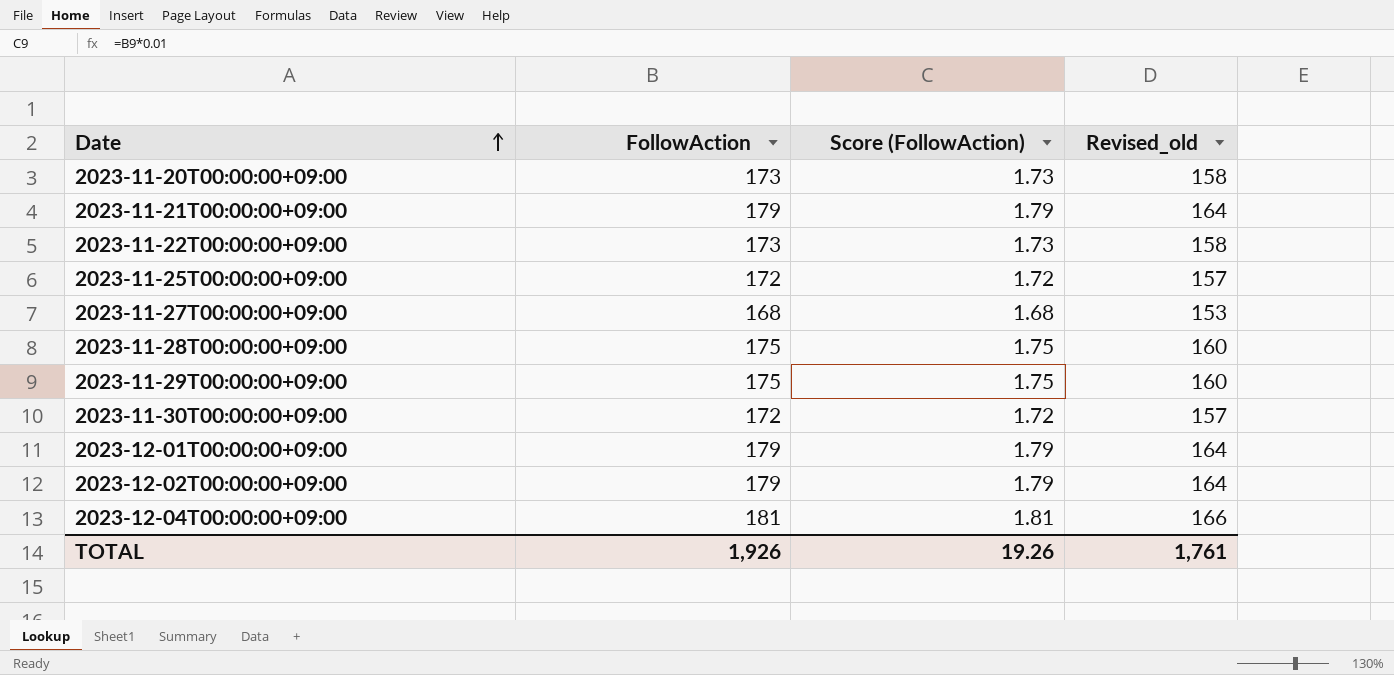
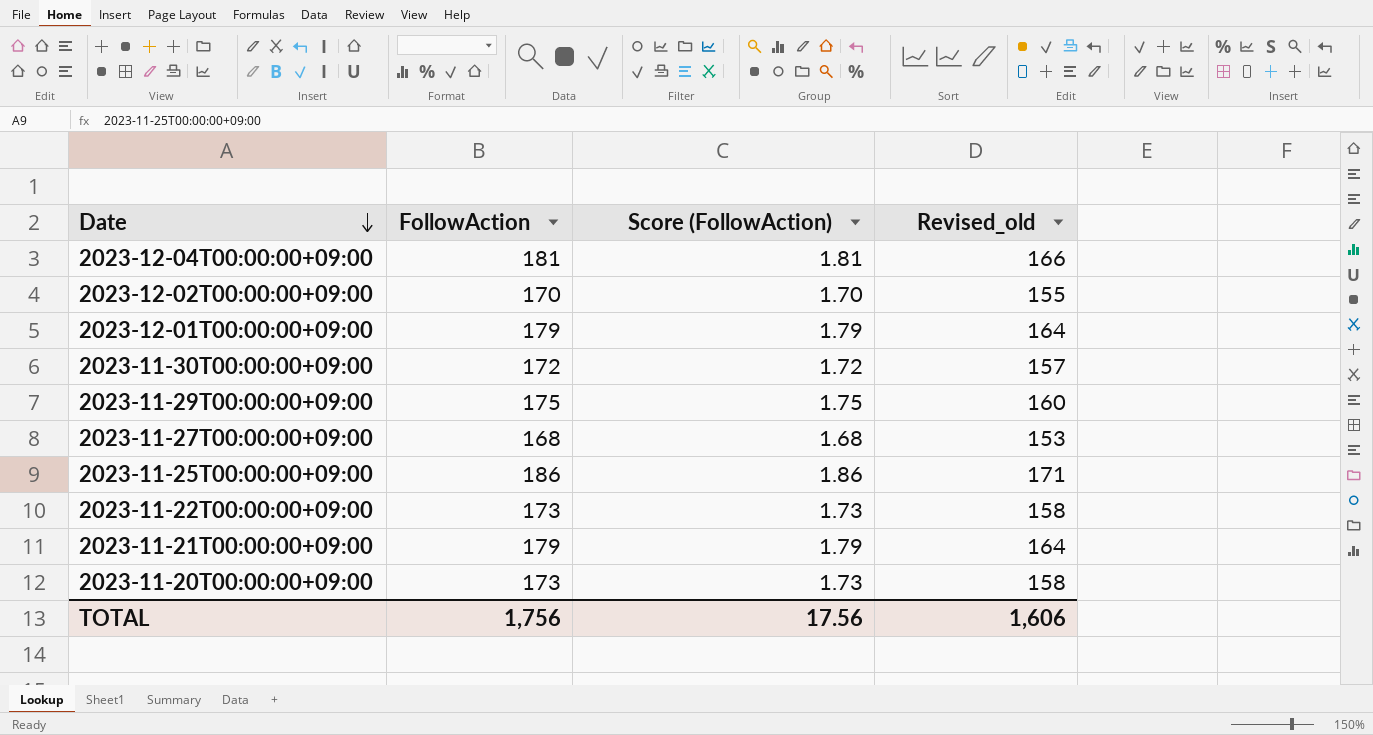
row order: Date ascending -> Date descending
row 2023-11-28T00:00:00+09:00: 175 | 1.75 | 160 -> none
2023-12-02T00:00:00+09:00 | FollowAction: 179 -> 170
2023-12-02T00:00:00+09:00 | Score (FollowAction): 1.79 -> 1.70
2023-12-02T00:00:00+09:00 | Revised_old: 164 -> 155
2023-11-25T00:00:00+09:00 | FollowAction: 172 -> 186
2023-11-25T00:00:00+09:00 | Score (FollowAction): 1.72 -> 1.86
2023-11-25T00:00:00+09:00 | Revised_old: 157 -> 171
TOTAL | FollowAction: 1,926 -> 1,756
TOTAL | Score (FollowAction): 19.26 -> 17.56
TOTAL | Revised_old: 1,761 -> 1,606

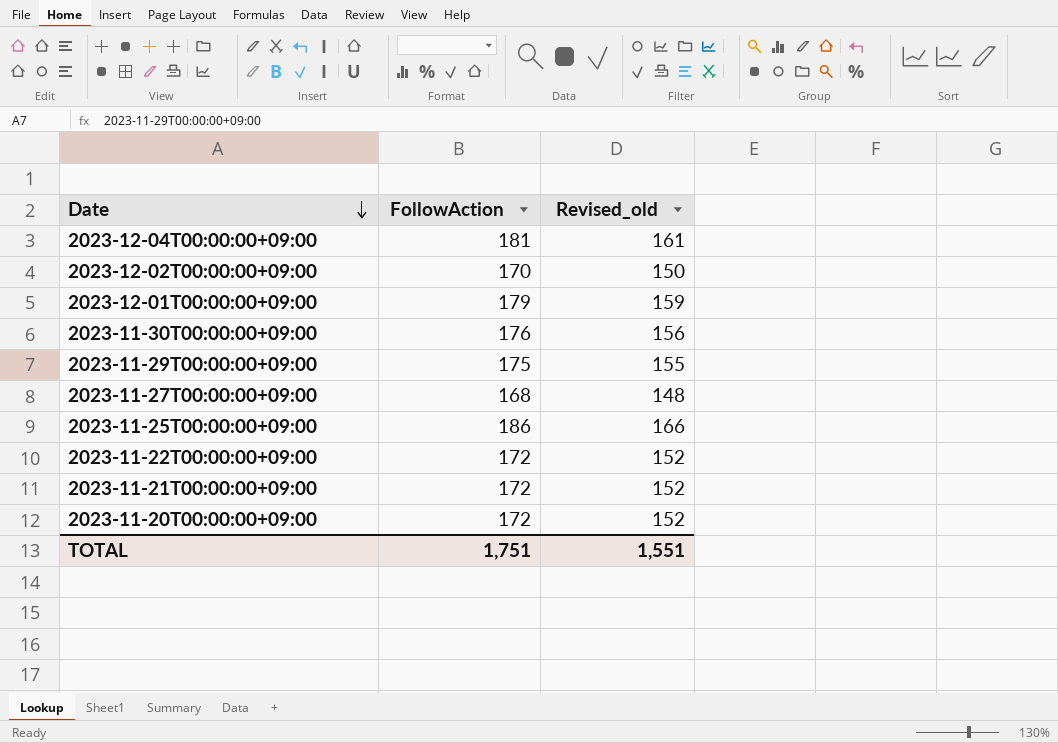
column Score (FollowAction) | formula: [FollowAction] * 0.01 -> none
column Revised_old | formula: [FollowAction] - 15 -> [FollowAction] - 20
2023-11-30T00:00:00+09:00 | FollowAction: 172 -> 176
2023-11-22T00:00:00+09:00 | FollowAction: 173 -> 172
2023-11-21T00:00:00+09:00 | FollowAction: 179 -> 172
2023-11-20T00:00:00+09:00 | FollowAction: 173 -> 172
TOTAL | FollowAction: 1,756 -> 1,751
TOTAL | Revised_old: 1,606 -> 1,551

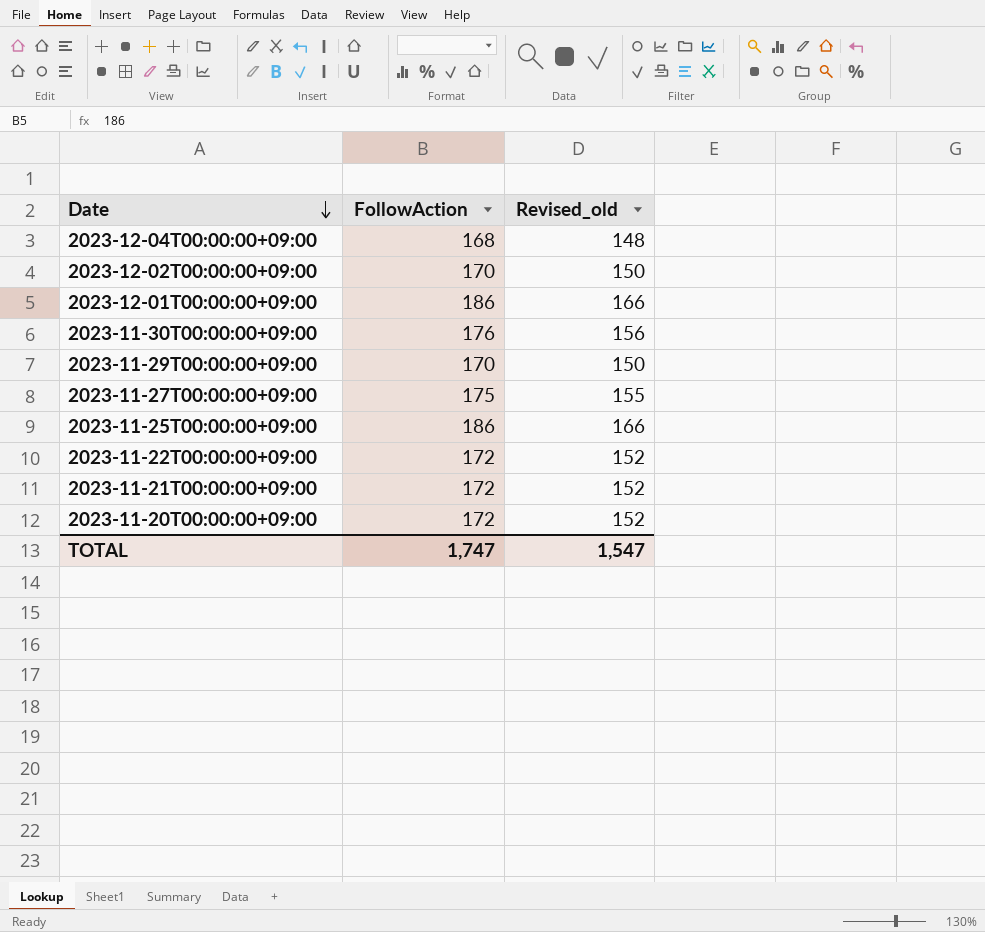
2023-12-04T00:00:00+09:00 | FollowAction: 181 -> 168
2023-12-04T00:00:00+09:00 | Revised_old: 161 -> 148
2023-12-01T00:00:00+09:00 | FollowAction: 179 -> 186
2023-12-01T00:00:00+09:00 | Revised_old: 159 -> 166
2023-11-29T00:00:00+09:00 | FollowAction: 175 -> 170
2023-11-29T00:00:00+09:00 | Revised_old: 155 -> 150
2023-11-27T00:00:00+09:00 | FollowAction: 168 -> 175
2023-11-27T00:00:00+09:00 | Revised_old: 148 -> 155
TOTAL | FollowAction: 1,751 -> 1,747
TOTAL | Revised_old: 1,551 -> 1,547

